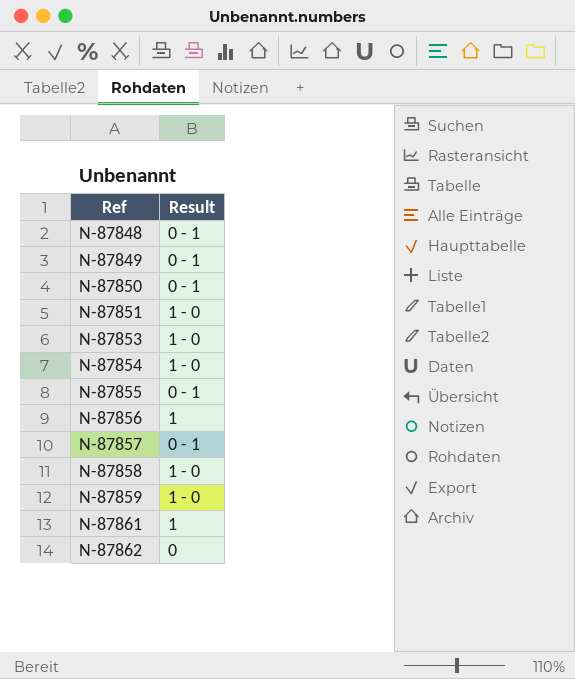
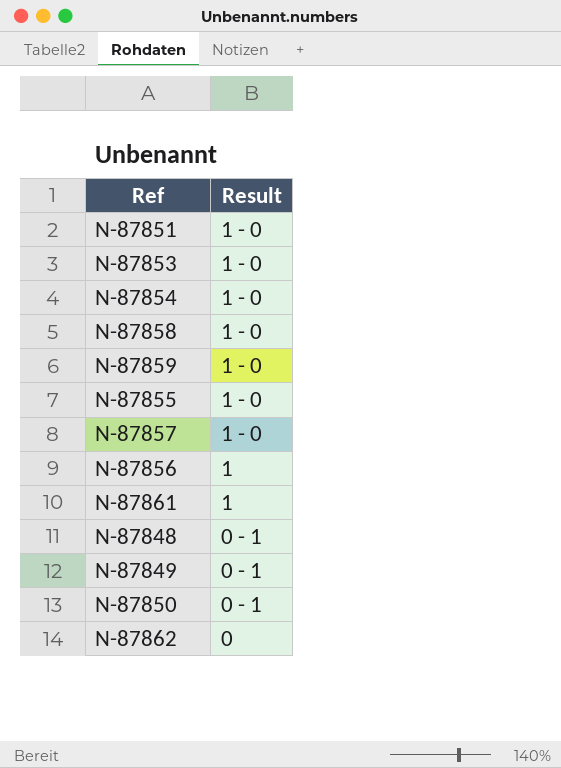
row order: Ref ascending -> Result descending
N-87855 | Result: 0 - 1 -> 1 - 0
N-87857 | Result: 0 - 1 -> 1 - 0

